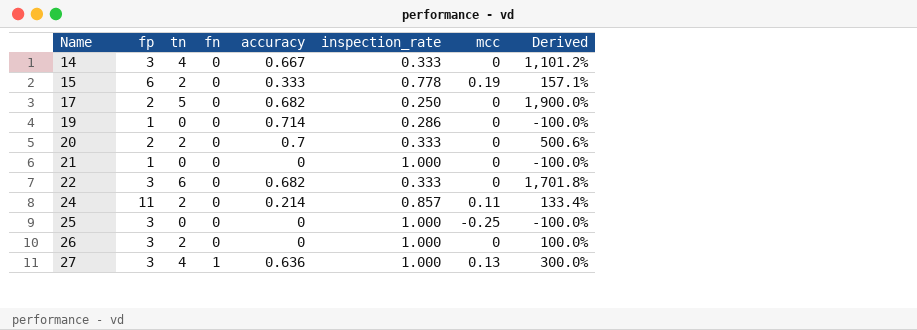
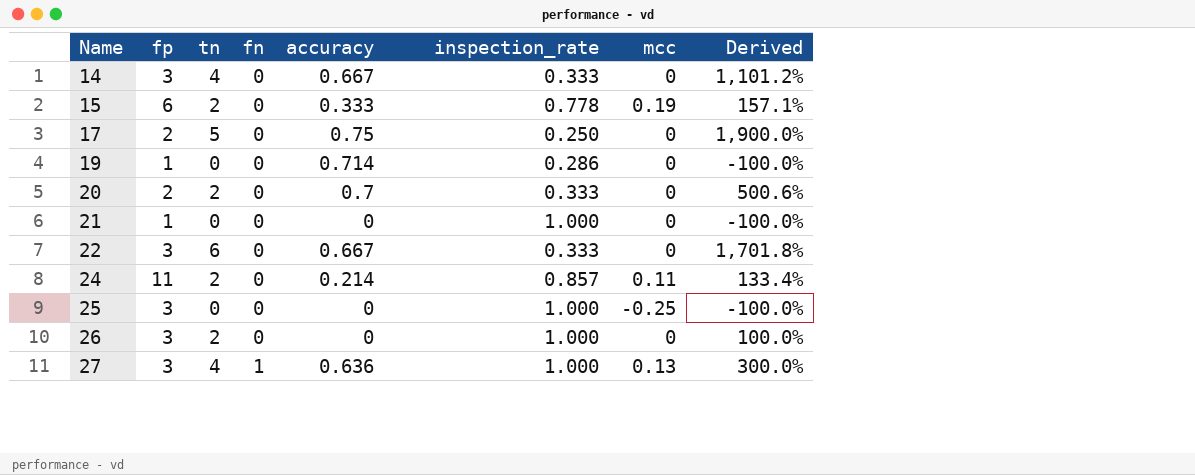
17 | accuracy: 0.682 -> 0.75
22 | accuracy: 0.682 -> 0.667

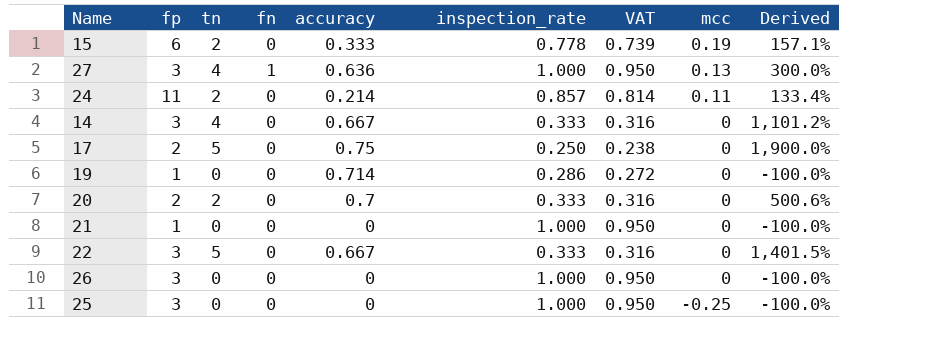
row order: Name ascending -> mcc descending
column VAT | formula: none -> [inspection_rate] * 0.95
22 | tn: 6 -> 5
22 | Derived: 1,701.8% -> 1,401.5%
26 | tn: 2 -> 0
26 | Derived: 100.0% -> -100.0%

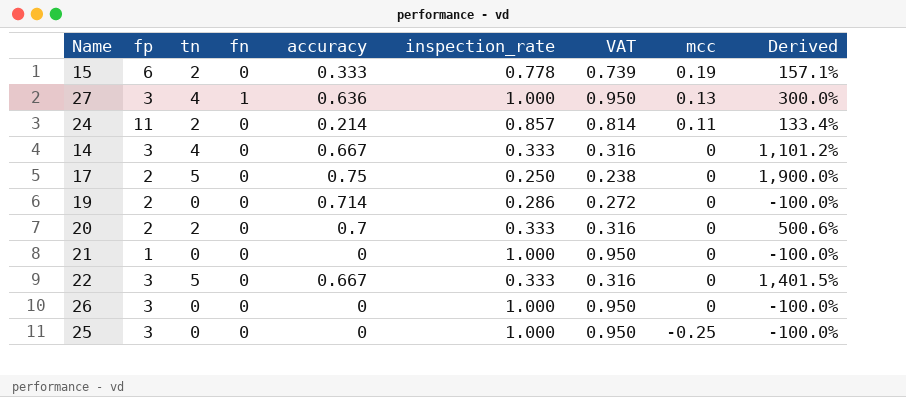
19 | fp: 1 -> 2

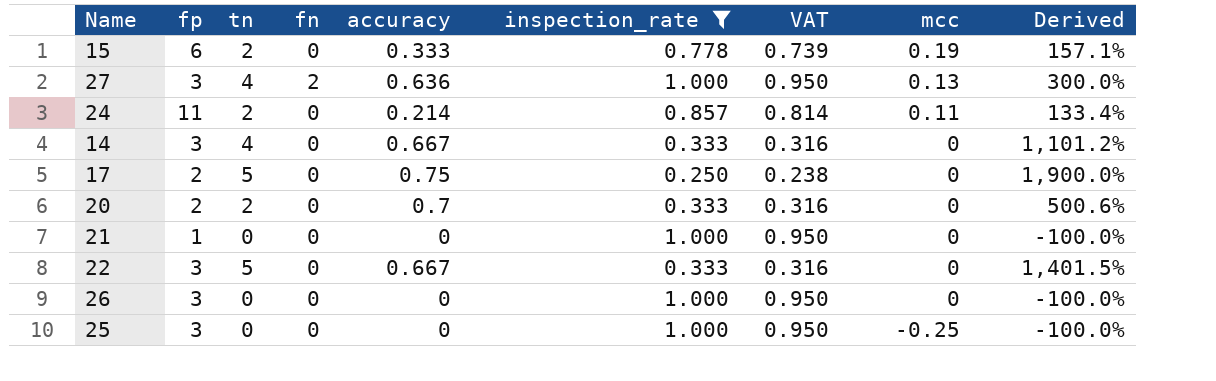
filter: none -> inspection_rate != 0.286
27 | fn: 1 -> 2

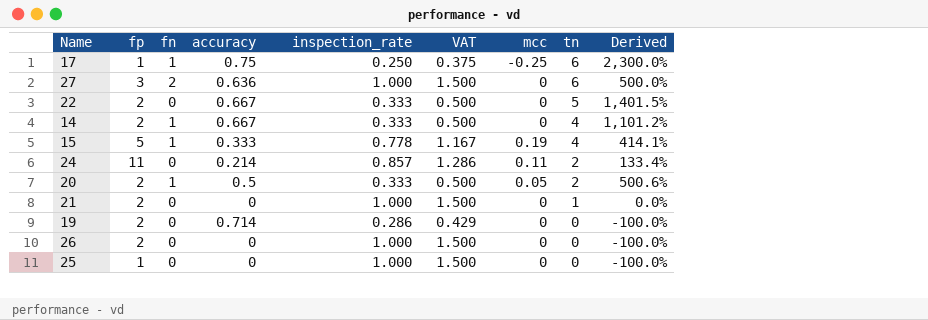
filter: inspection_rate != 0.286 -> none
row order: mcc descending -> tn descending
column VAT | formula: [inspection_rate] * 0.95 -> [inspection_rate] * 1.5
column tn | position: 3 -> 8
17 | fp: 2 -> 1
17 | fn: 0 -> 1
17 | mcc: 0 -> -0.25
17 | tn: 5 -> 6
17 | Derived: 1,900.0% -> 2,300.0%
27 | mcc: 0.13 -> 0
27 | tn: 4 -> 6
27 | Derived: 300.0% -> 500.0%
22 | fp: 3 -> 2
14 | fp: 3 -> 2
14 | fn: 0 -> 1
15 | fp: 6 -> 5
15 | fn: 0 -> 1
15 | tn: 2 -> 4
15 | Derived: 157.1% -> 414.1%
20 | fn: 0 -> 1
20 | accuracy: 0.7 -> 0.5
20 | mcc: 0 -> 0.05
21 | fp: 1 -> 2
21 | tn: 0 -> 1
21 | Derived: -100.0% -> 0.0%
26 | fp: 3 -> 2
25 | fp: 3 -> 1
25 | mcc: -0.25 -> 0

